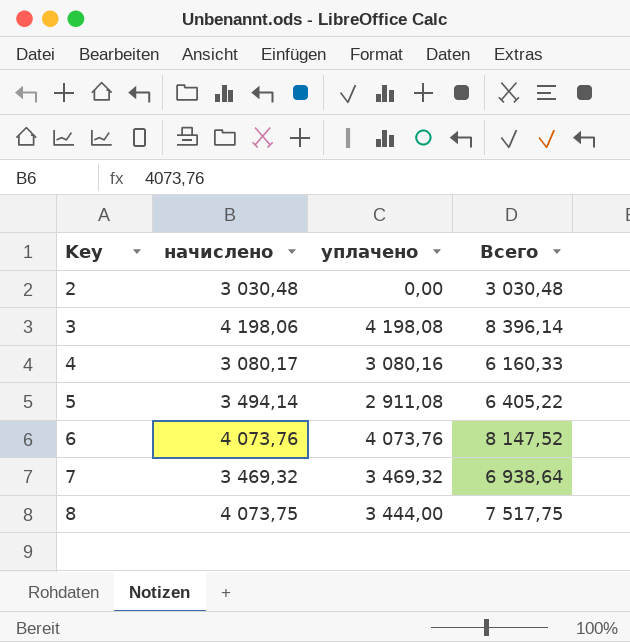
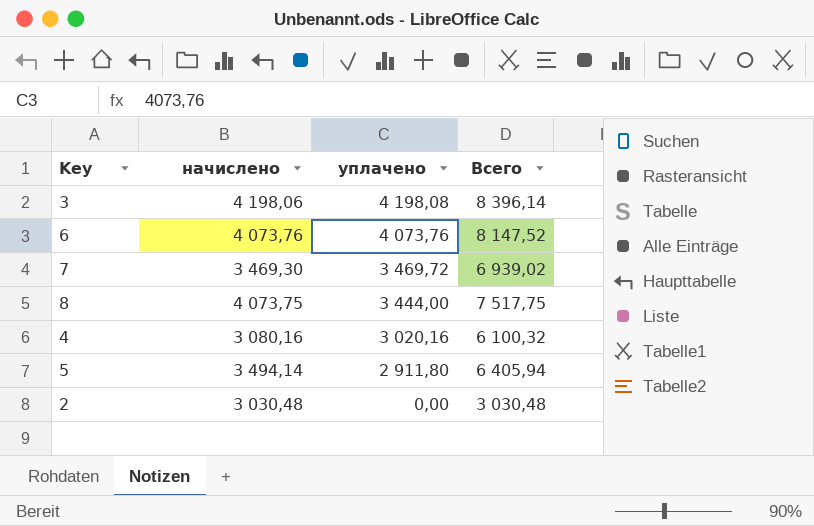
row order: Key ascending -> уплачено descending
7 | начислено: 3 469,32 -> 3 469,30
7 | уплачено: 3 469,32 -> 3 469,72
7 | Всего: 6 938,64 -> 6 939,02
4 | начислено: 3 080,17 -> 3 080,16
4 | уплачено: 3 080,16 -> 3 020,16
4 | Всего: 6 160,33 -> 6 100,32
5 | уплачено: 2 911,08 -> 2 911,80
5 | Всего: 6 405,22 -> 6 405,94

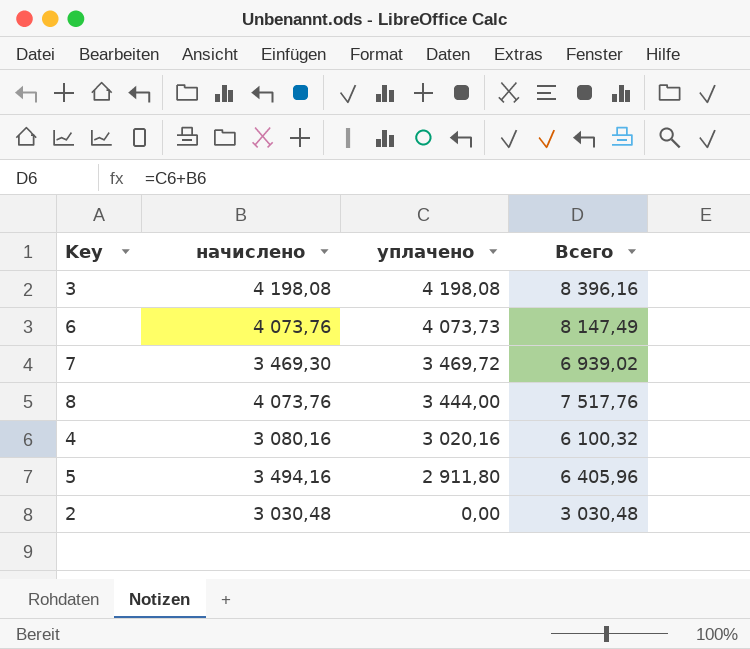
3 | начислено: 4 198,06 -> 4 198,08
3 | Всего: 8 396,14 -> 8 396,16
6 | уплачено: 4 073,76 -> 4 073,73
6 | Всего: 8 147,52 -> 8 147,49
8 | начислено: 4 073,75 -> 4 073,76
8 | Всего: 7 517,75 -> 7 517,76
5 | начислено: 3 494,14 -> 3 494,16
5 | Всего: 6 405,94 -> 6 405,96

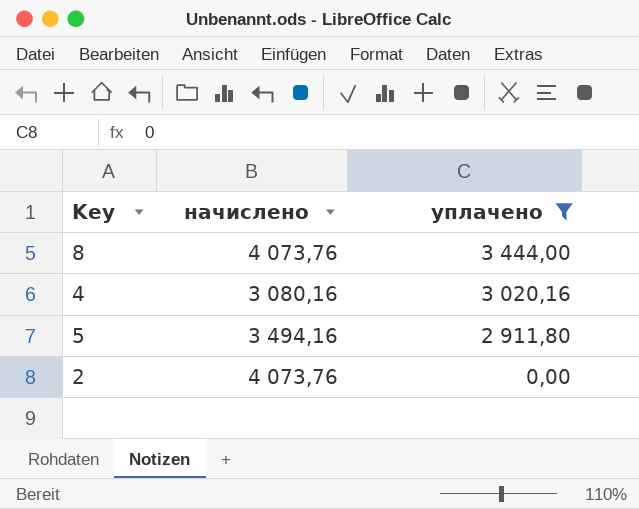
filter: none -> уплачено <= 3 444,00
column Всего | formula: [начислено] + [уплачено] -> none
2 | начислено: 3 030,48 -> 4 073,76

